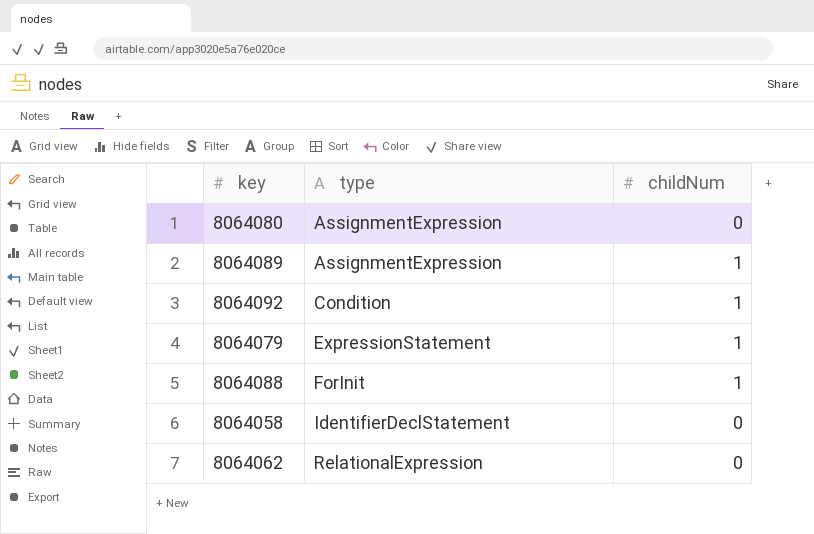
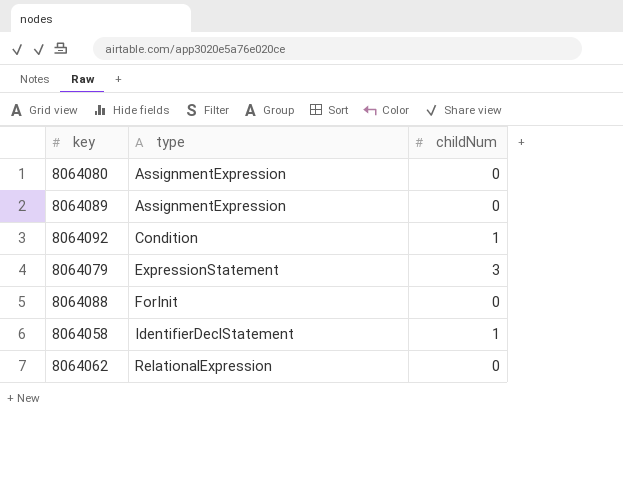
8064089 | childNum: 1 -> 0
8064079 | childNum: 1 -> 3
8064088 | childNum: 1 -> 0
8064058 | childNum: 0 -> 1

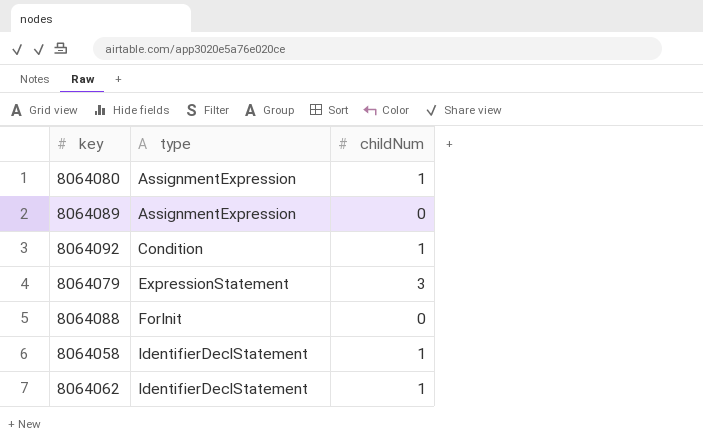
8064080 | childNum: 0 -> 1
8064062 | type: RelationalExpression -> IdentifierDeclStatement
8064062 | childNum: 0 -> 1

